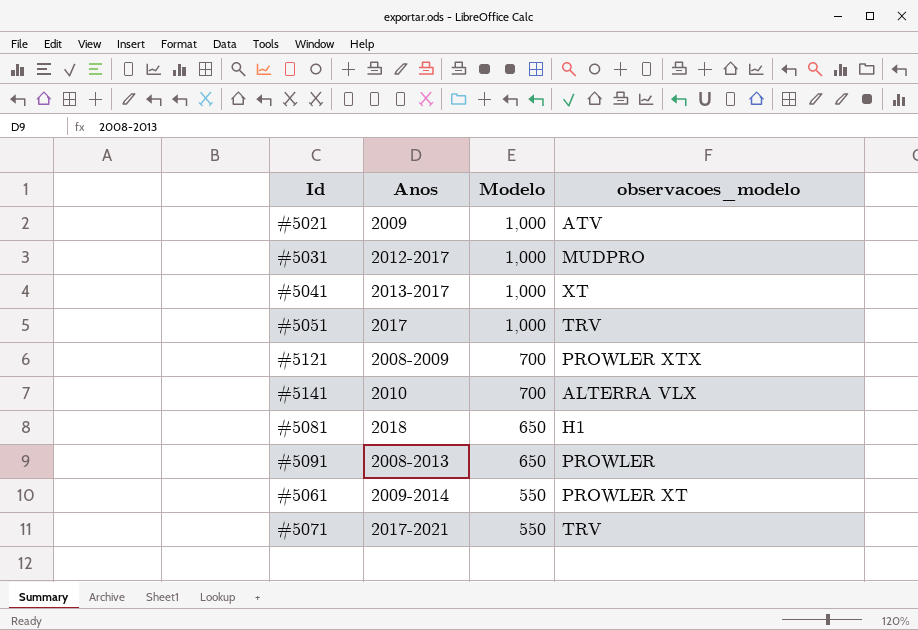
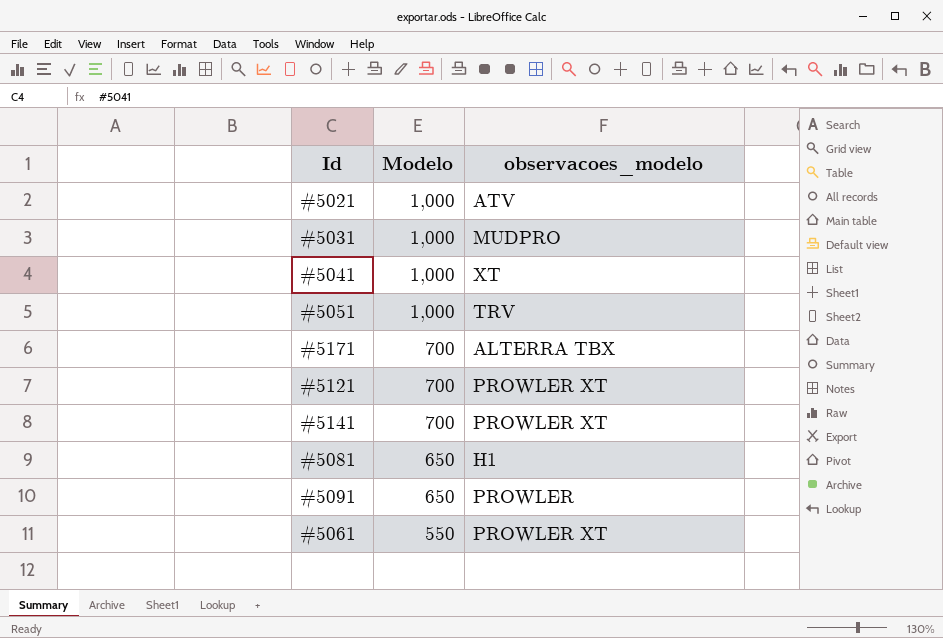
column Anos | position: 2 -> none
row #5071: 2017-2021 | 550 | TRV -> none
row #5171: none -> 700 | ALTERRA TBX
#5121 | observacoes_modelo: PROWLER XTX -> PROWLER XT
#5141 | observacoes_modelo: ALTERRA VLX -> PROWLER XT

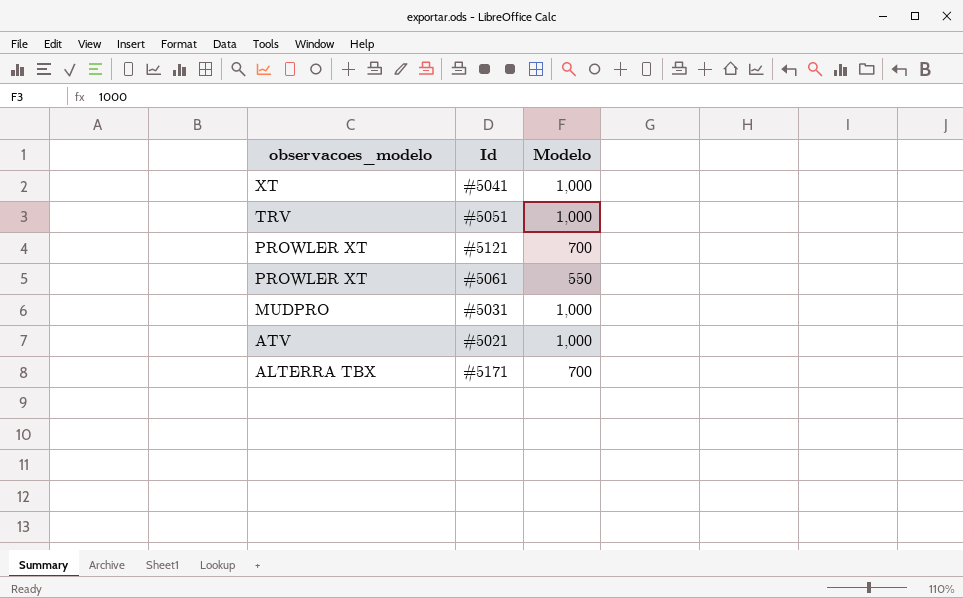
row order: Modelo descending -> observacoes_modelo descending
column observacoes_modelo | position: 3 -> 1
row #5141: 700 | PROWLER XT -> none
row #5081: 650 | H1 -> none
row #5091: 650 | PROWLER -> none

